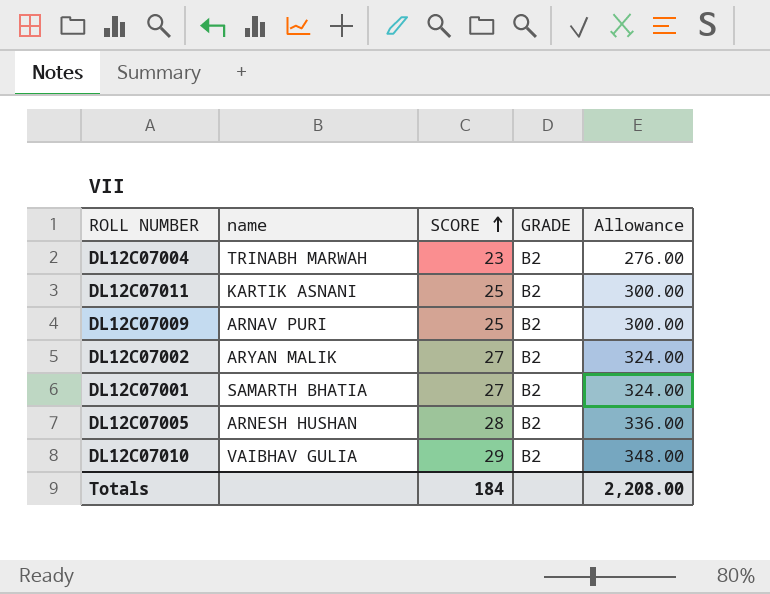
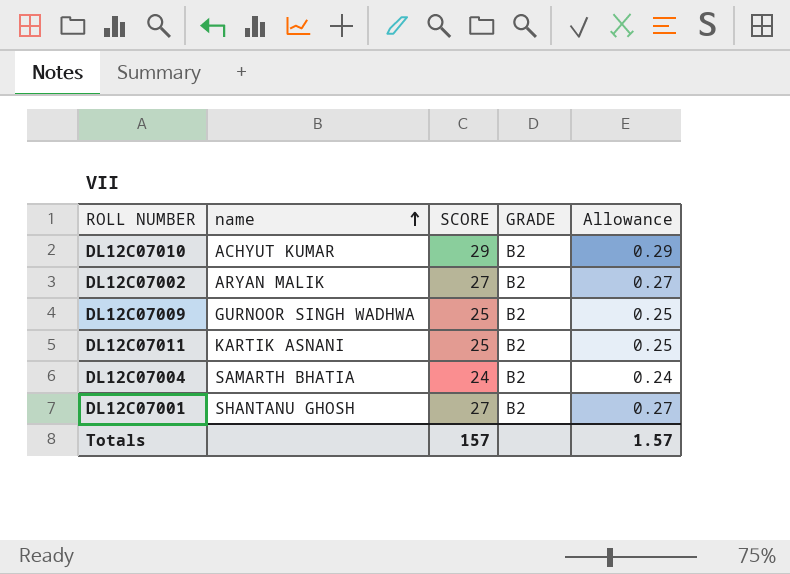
row order: SCORE ascending -> name ascending
column Allowance | formula: [SCORE] * 12 -> [SCORE] * 0.01
row DL12C07005: ARNESH HUSHAN | 28 | B2 | 336.00 -> none
DL12C07010 | name: VAIBHAV GULIA -> ACHYUT KUMAR
DL12C07009 | name: ARNAV PURI -> GURNOOR SINGH WADHWA
DL12C07004 | name: TRINABH MARWAH -> SAMARTH BHATIA
DL12C07004 | SCORE: 23 -> 24
DL12C07001 | name: SAMARTH BHATIA -> SHANTANU GHOSH
Totals | SCORE: 184 -> 157
Totals | Allowance: 2,208.00 -> 1.57

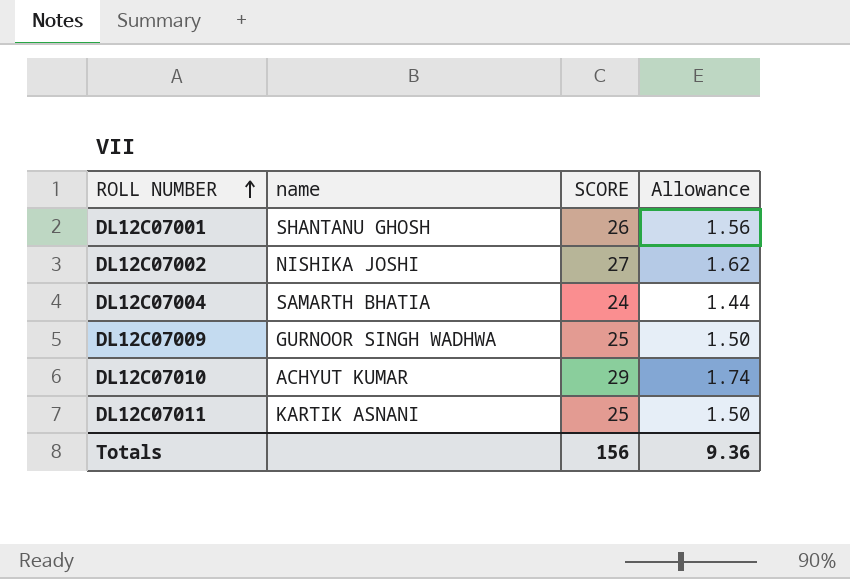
row order: name ascending -> ROLL NUMBER ascending
column GRADE | position: 4 -> none
column Allowance | formula: [SCORE] * 0.01 -> [SCORE] * 0.06
DL12C07001 | SCORE: 27 -> 26
DL12C07002 | name: ARYAN MALIK -> NISHIKA JOSHI
Totals | SCORE: 157 -> 156
Totals | Allowance: 1.57 -> 9.36

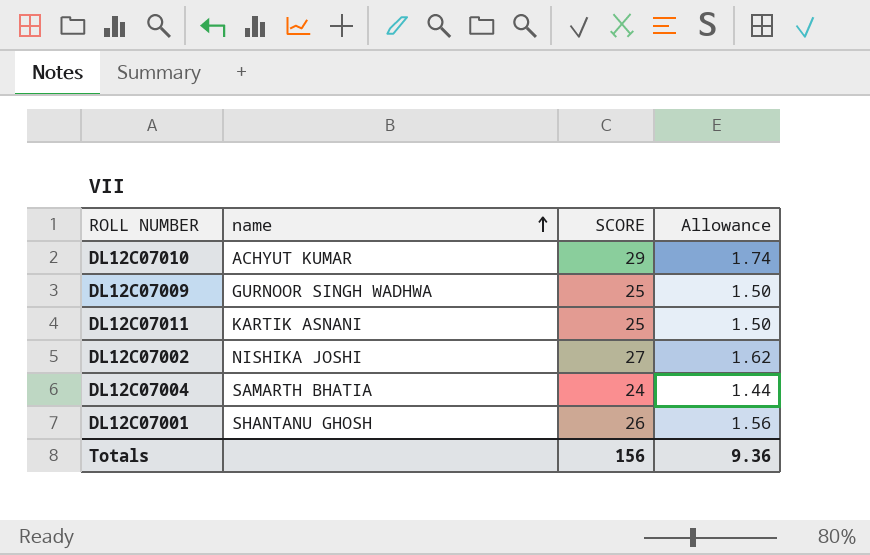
row order: ROLL NUMBER ascending -> name ascending

